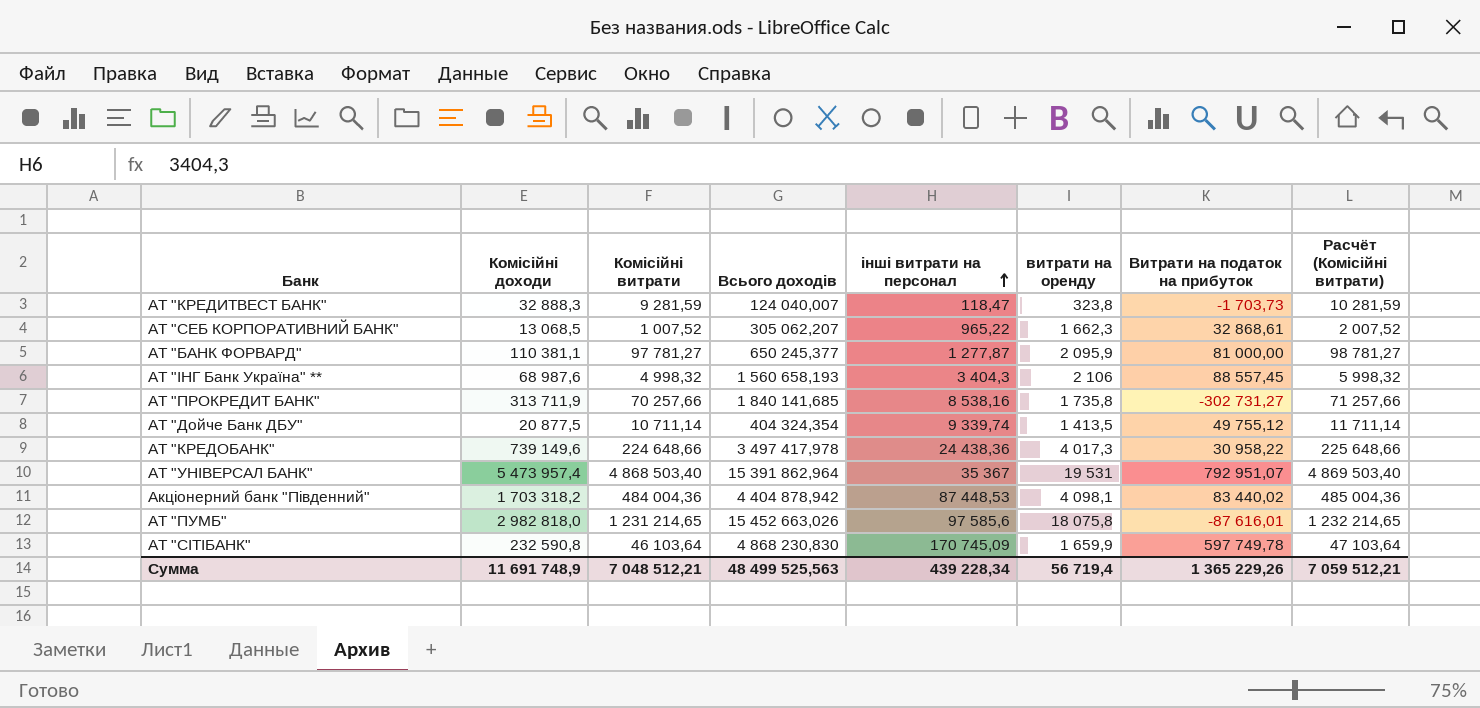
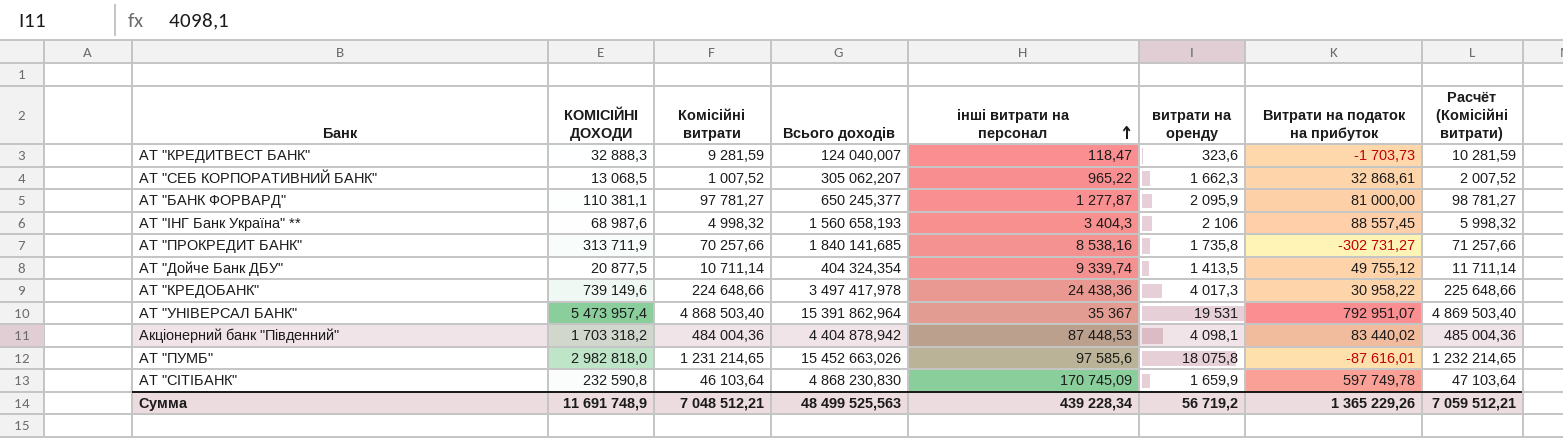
column name: Комісійні доходи -> КОМІСІЙНІ ДОХОДИ
АТ "КРЕДИТВЕСТ БАНК" | витрати на оренду: 323,8 -> 323,6
Сумма | витрати на оренду: 56 719,4 -> 56 719,2

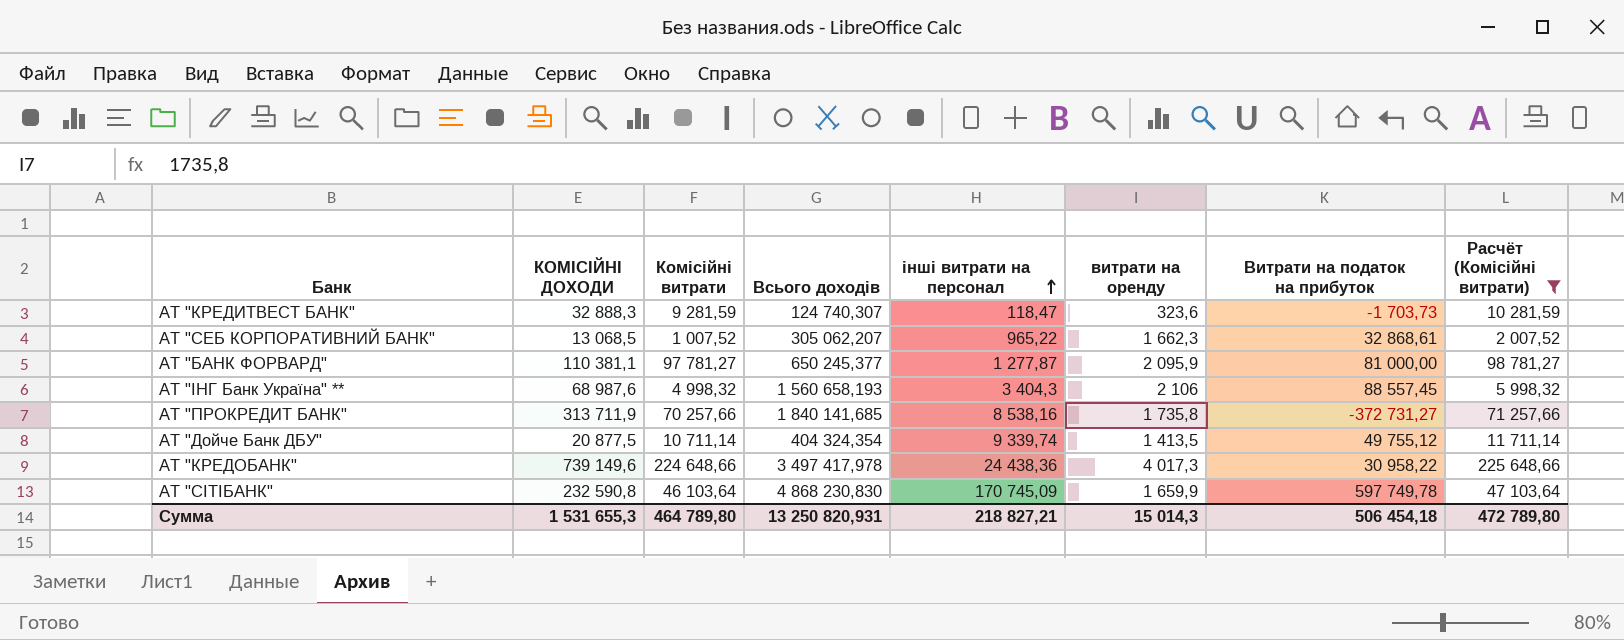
filter: none -> Расчёт (Комісійні витрати) <= 225 648,66
АТ "КРЕДИТВЕСТ БАНК" | Всього доходів: 124 040,007 -> 124 740,307
АТ "ПРОКРЕДИТ БАНК" | Витрати на податок на прибуток: -302 731,27 -> -372 731,27
Сумма | КОМІСІЙНІ ДОХОДИ: 11 691 748,9 -> 1 531 655,3
Сумма | Комісійні витрати: 7 048 512,21 -> 464 789,80
Сумма | Всього доходів: 48 499 525,563 -> 13 250 820,931
Сумма | інші витрати на персонал: 439 228,34 -> 218 827,21
Сумма | витрати на оренду: 56 719,2 -> 15 014,3
Сумма | Витрати на податок на прибуток: 1 365 229,26 -> 506 454,18
Сумма | Расчёт (Комісійні витрати): 7 059 512,21 -> 472 789,80

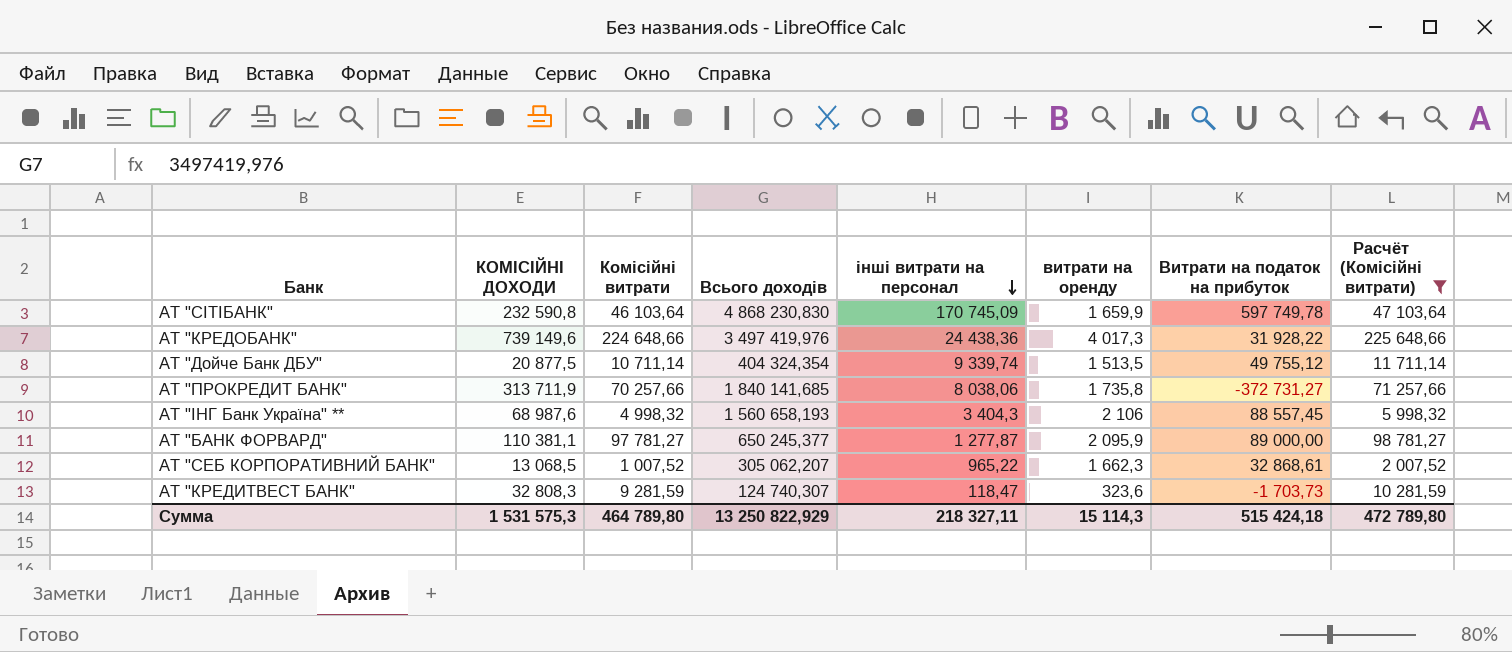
row order: інші витрати на персонал ascending -> інші витрати на персонал descending
АТ "КРЕДОБАНК" | Всього доходів: 3 497 417,978 -> 3 497 419,976
АТ "КРЕДОБАНК" | Витрати на податок на прибуток: 30 958,22 -> 31 928,22
АТ "Дойче Банк ДБУ" | витрати на оренду: 1 413,5 -> 1 513,5
АТ "ПРОКРЕДИТ БАНК" | інші витрати на персонал: 8 538,16 -> 8 038,06
АТ "БАНК ФОРВАРД" | Витрати на податок на прибуток: 81 000,00 -> 89 000,00
АТ "КРЕДИТВЕСТ БАНК" | КОМІСІЙНІ ДОХОДИ: 32 888,3 -> 32 808,3
Сумма | КОМІСІЙНІ ДОХОДИ: 1 531 655,3 -> 1 531 575,3
Сумма | Всього доходів: 13 250 820,931 -> 13 250 822,929
Сумма | інші витрати на персонал: 218 827,21 -> 218 327,11
Сумма | витрати на оренду: 15 014,3 -> 15 114,3
Сумма | Витрати на податок на прибуток: 506 454,18 -> 515 424,18

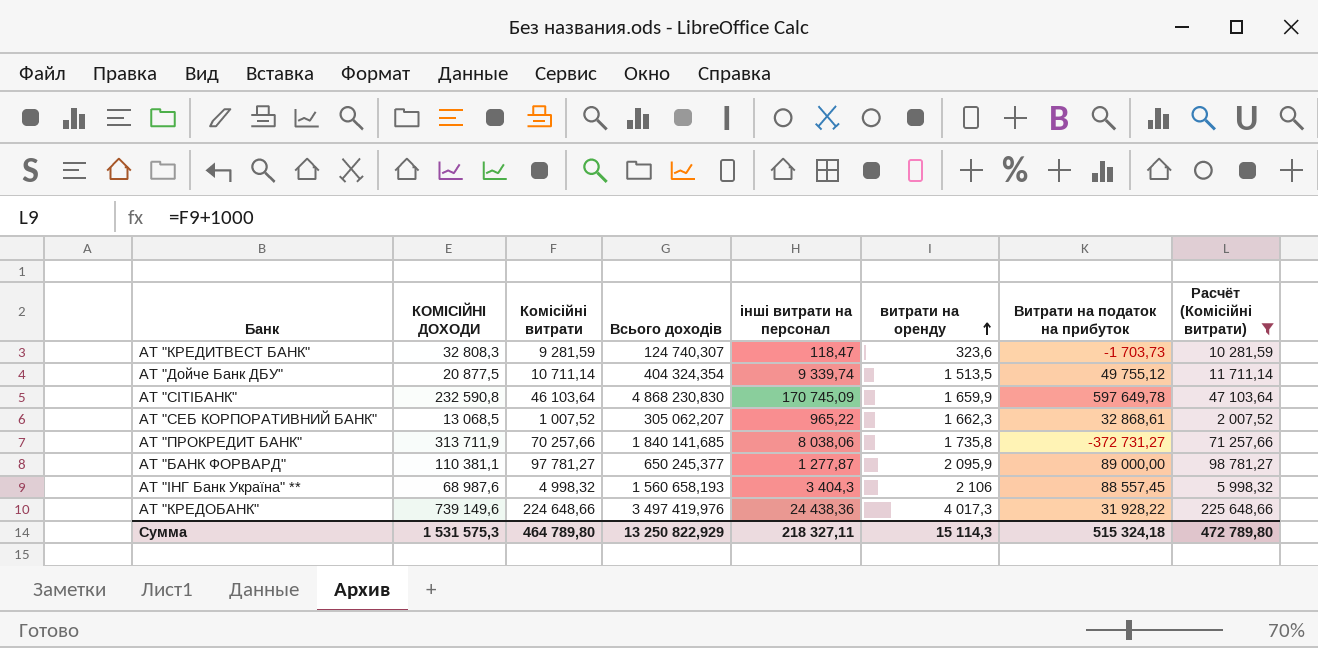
row order: інші витрати на персонал descending -> витрати на оренду ascending
АТ "СІТІБАНК" | Витрати на податок на прибуток: 597 749,78 -> 597 649,78
Сумма | Витрати на податок на прибуток: 515 424,18 -> 515 324,18

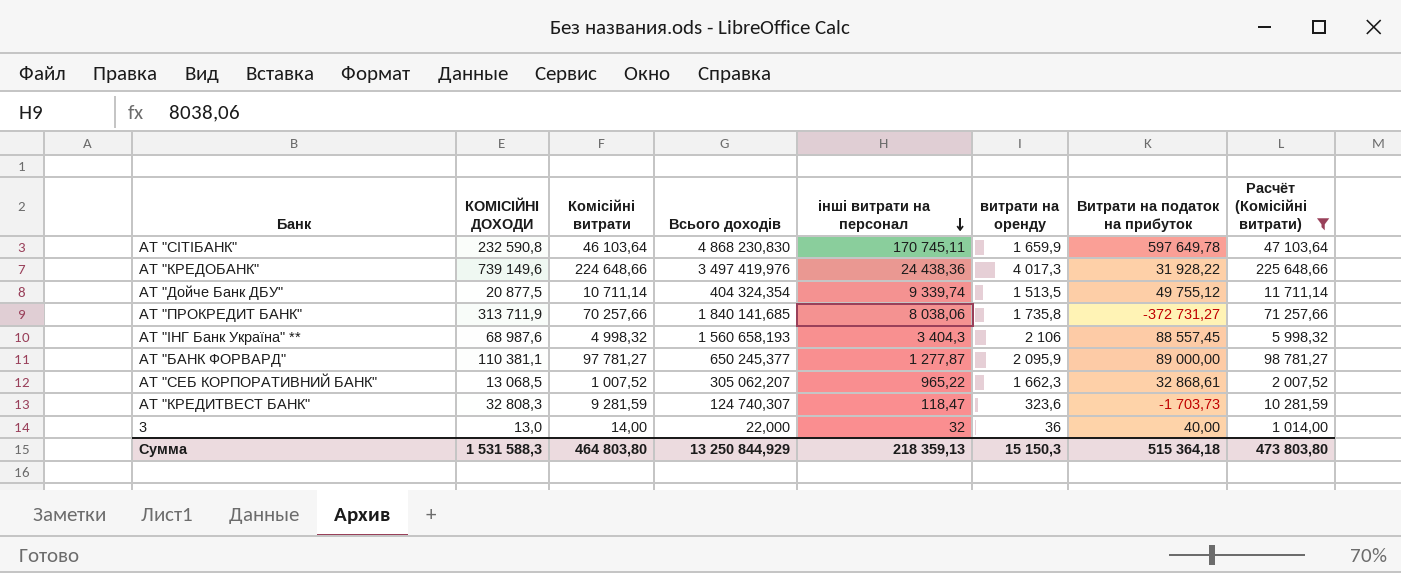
row order: витрати на оренду ascending -> інші витрати на персонал descending
АТ "СІТІБАНК" | інші витрати на персонал: 170 745,09 -> 170 745,11
row 3: none -> 13,0 | 14,00 | 22,000 | 32 | 36 | 40,00 | 1 014,00
Сумма | КОМІСІЙНІ ДОХОДИ: 1 531 575,3 -> 1 531 588,3
Сумма | Комісійні витрати: 464 789,80 -> 464 803,80
Сумма | Всього доходів: 13 250 822,929 -> 13 250 844,929
Сумма | інші витрати на персонал: 218 327,11 -> 218 359,13
Сумма | витрати на оренду: 15 114,3 -> 15 150,3
Сумма | Витрати на податок на прибуток: 515 324,18 -> 515 364,18
Сумма | Расчёт (Комісійні витрати): 472 789,80 -> 473 803,80

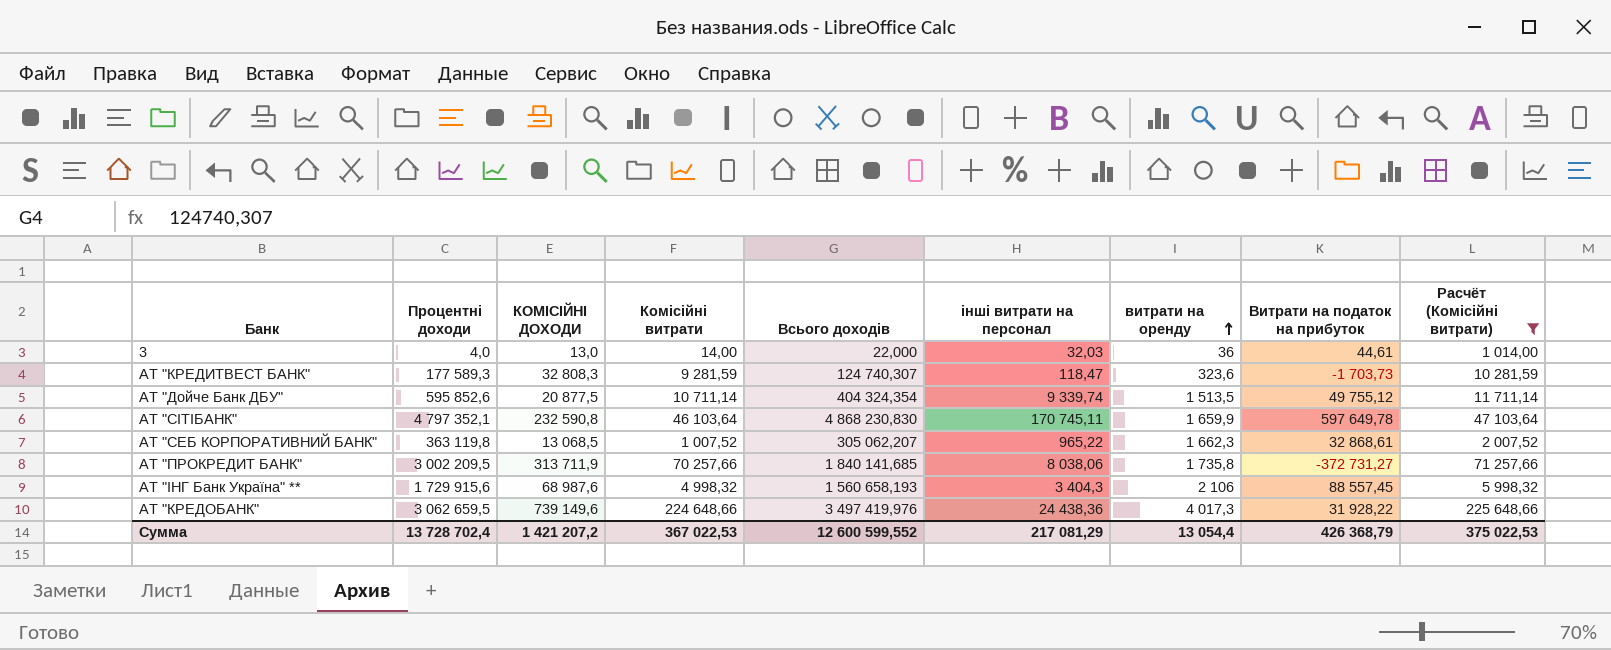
row order: інші витрати на персонал descending -> витрати на оренду ascending
column Процентні доходи | position: none -> 2
row АТ "БАНК ФОРВАРД": 110 381,1 | 97 781,27 | 650 245,377 | 1 277,87 | 2 095,9 | 89 000,00 | 98 781,27 -> none
3 | інші витрати на персонал: 32 -> 32,03
3 | Витрати на податок на прибуток: 40,00 -> 44,61
Сумма | КОМІСІЙНІ ДОХОДИ: 1 531 588,3 -> 1 421 207,2
Сумма | Комісійні витрати: 464 803,80 -> 367 022,53
Сумма | Всього доходів: 13 250 844,929 -> 12 600 599,552
Сумма | інші витрати на персонал: 218 359,13 -> 217 081,29
Сумма | витрати на оренду: 15 150,3 -> 13 054,4
Сумма | Витрати на податок на прибуток: 515 364,18 -> 426 368,79
Сумма | Расчёт (Комісійні витрати): 473 803,80 -> 375 022,53

